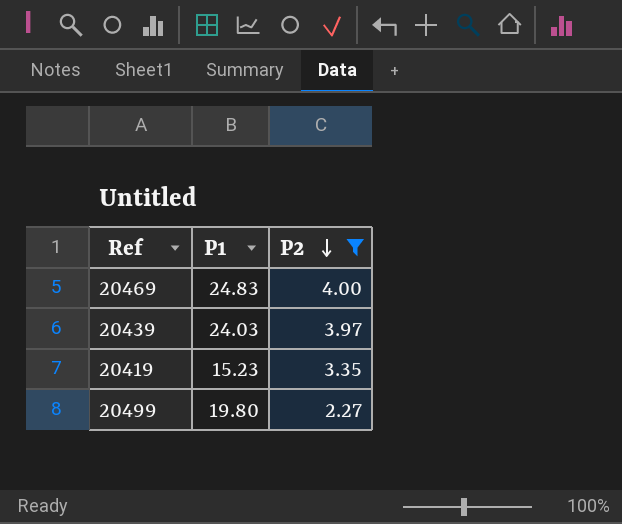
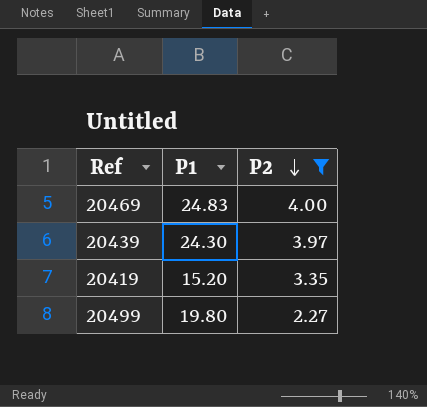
20439 | P1: 24.03 -> 24.30
20419 | P1: 15.23 -> 15.20

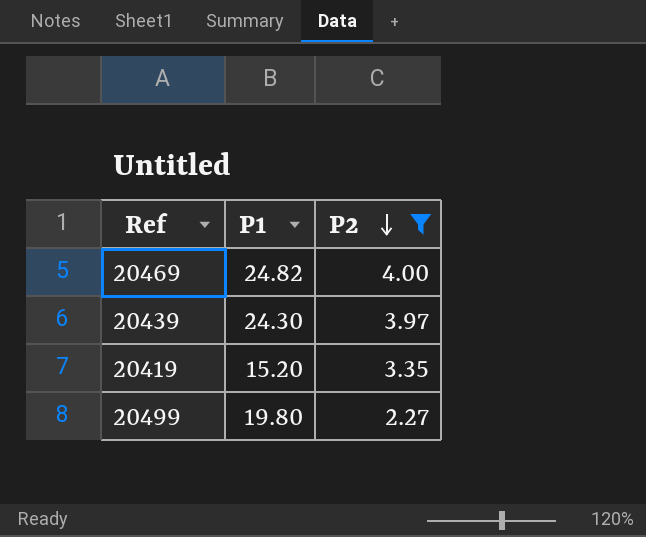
20469 | P1: 24.83 -> 24.82

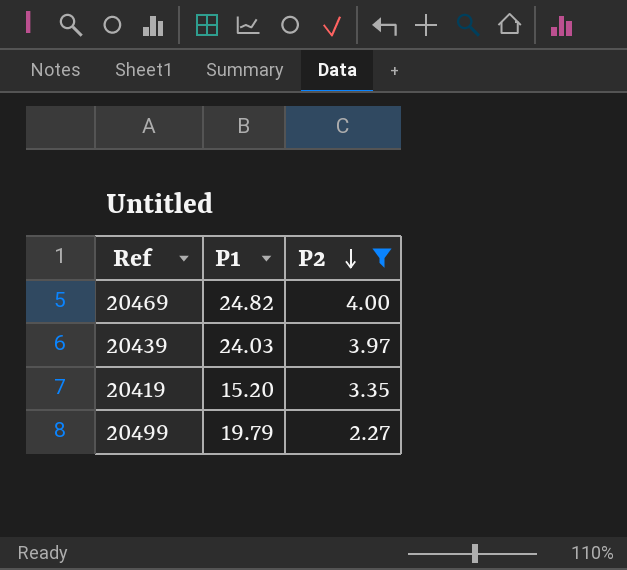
20439 | P1: 24.30 -> 24.03
20499 | P1: 19.80 -> 19.79

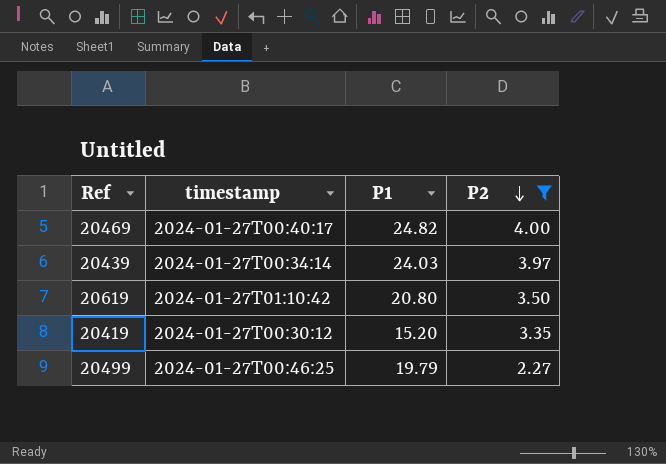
column timestamp | position: none -> 2
row 20619: none -> 2024-01-27T01:10:42 | 20.80 | 3.50

